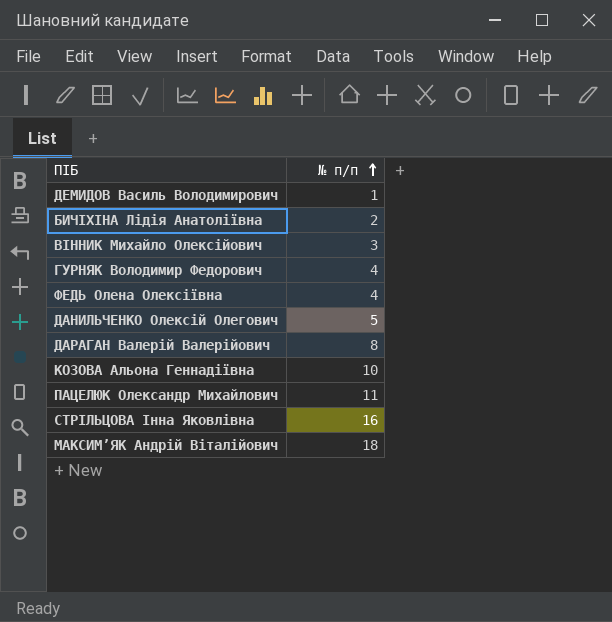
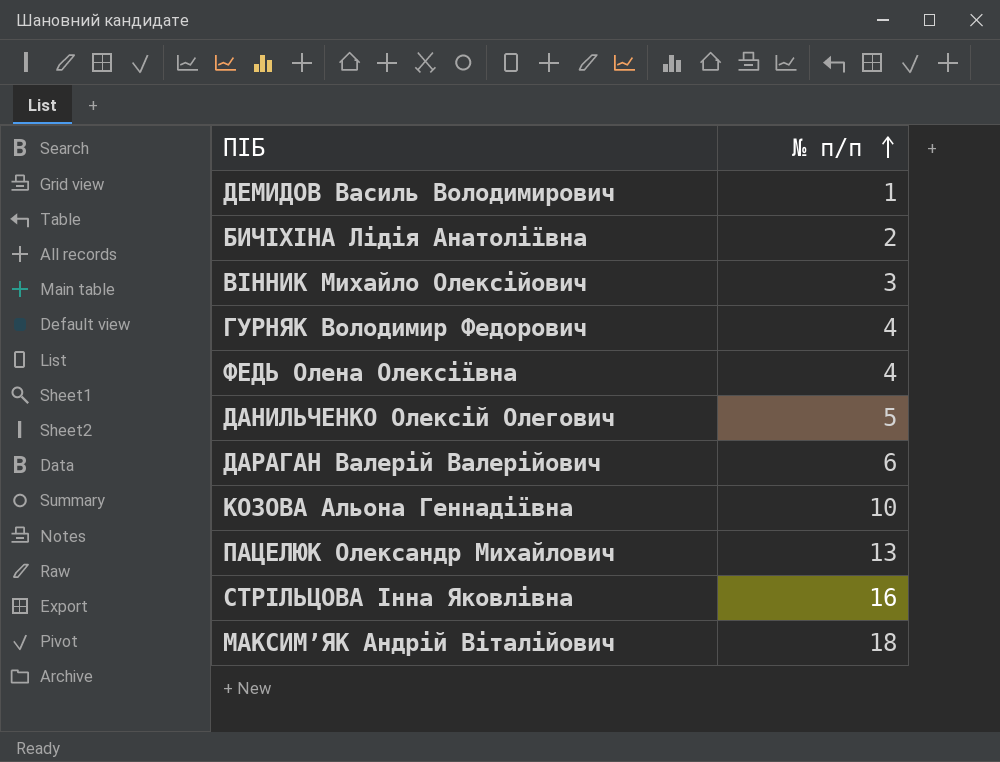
ДАРАГАН Валерій Валерійович | № п/п: 8 -> 6
ПАЦЕЛЮК Олександр Михайлович | № п/п: 11 -> 13

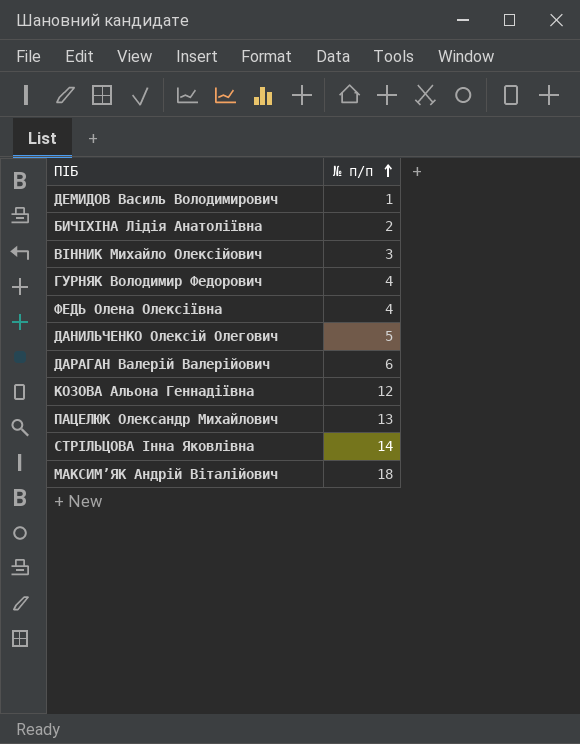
КОЗОВА Альона Геннадіївна | № п/п: 10 -> 12
СТРІЛЬЦОВА Інна Яковлівна | № п/п: 16 -> 14

